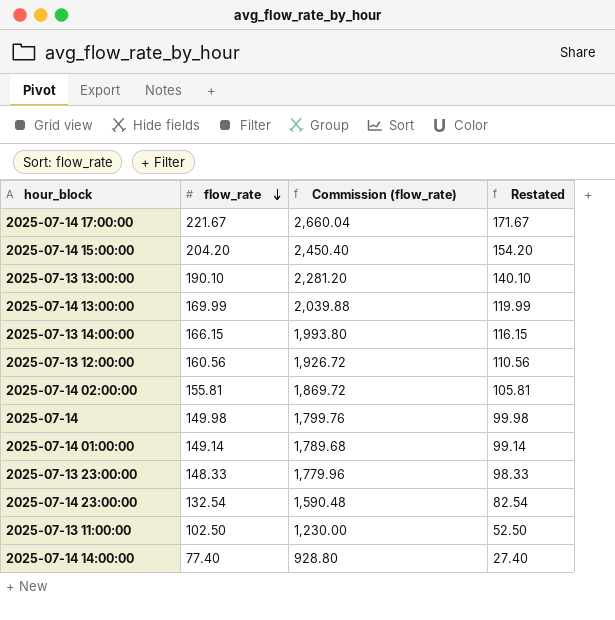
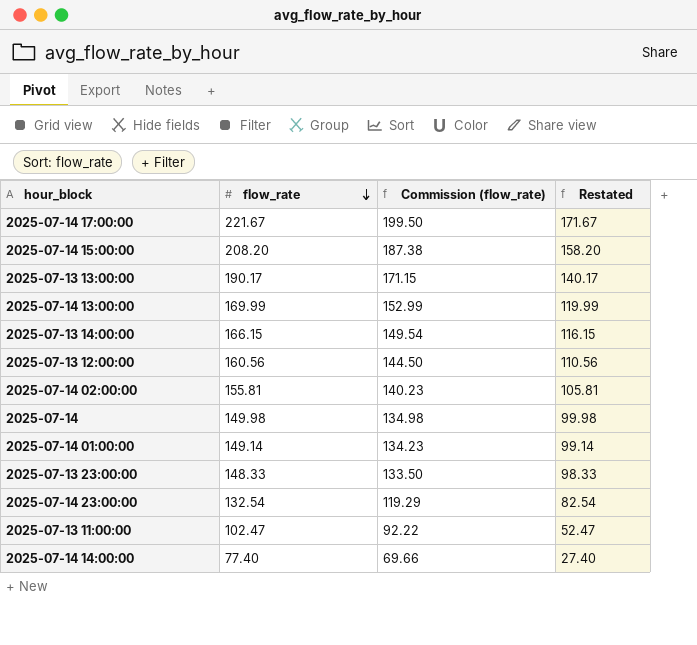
column Commission (flow_rate) | formula: [flow_rate] * 12 -> [flow_rate] * 0.9
2025-07-14 15:00:00 | flow_rate: 204.20 -> 208.20
2025-07-14 15:00:00 | Restated: 154.20 -> 158.20
2025-07-13 13:00:00 | flow_rate: 190.10 -> 190.17
2025-07-13 13:00:00 | Restated: 140.10 -> 140.17
2025-07-13 11:00:00 | flow_rate: 102.50 -> 102.47
2025-07-13 11:00:00 | Restated: 52.50 -> 52.47

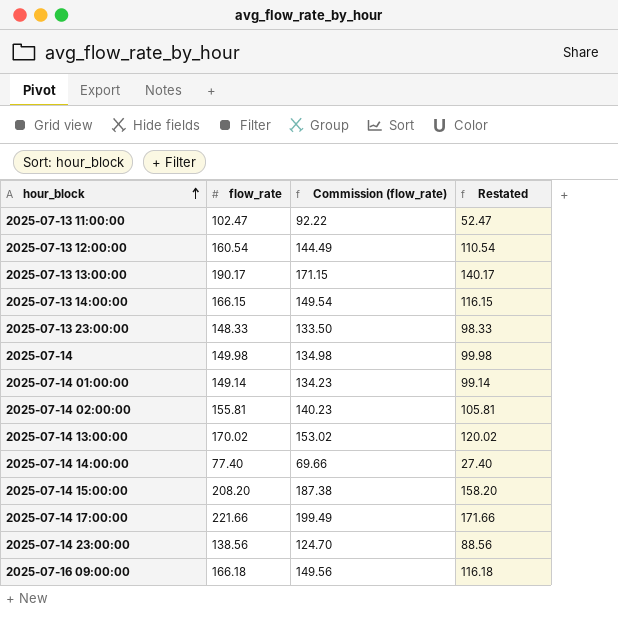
row order: flow_rate descending -> hour_block ascending
2025-07-13 12:00:00 | flow_rate: 160.56 -> 160.54
2025-07-13 12:00:00 | Commission (flow_rate): 144.50 -> 144.49
2025-07-13 12:00:00 | Restated: 110.56 -> 110.54
2025-07-14 13:00:00 | flow_rate: 169.99 -> 170.02
2025-07-14 13:00:00 | Commission (flow_rate): 152.99 -> 153.02
2025-07-14 13:00:00 | Restated: 119.99 -> 120.02
2025-07-14 17:00:00 | flow_rate: 221.67 -> 221.66
2025-07-14 17:00:00 | Commission (flow_rate): 199.50 -> 199.49
2025-07-14 17:00:00 | Restated: 171.67 -> 171.66
2025-07-14 23:00:00 | flow_rate: 132.54 -> 138.56
2025-07-14 23:00:00 | Commission (flow_rate): 119.29 -> 124.70
2025-07-14 23:00:00 | Restated: 82.54 -> 88.56
row 2025-07-16 09:00:00: none -> 166.18 | 149.56 | 116.18

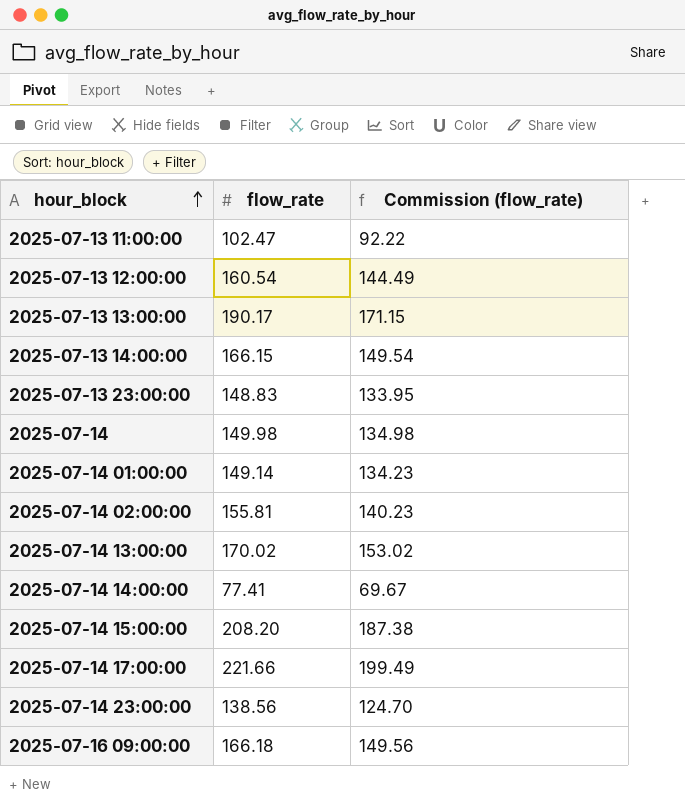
column Restated | formula: [flow_rate] - 50 -> none
2025-07-13 23:00:00 | flow_rate: 148.33 -> 148.83
2025-07-13 23:00:00 | Commission (flow_rate): 133.50 -> 133.95
2025-07-14 14:00:00 | flow_rate: 77.40 -> 77.41
2025-07-14 14:00:00 | Commission (flow_rate): 69.66 -> 69.67

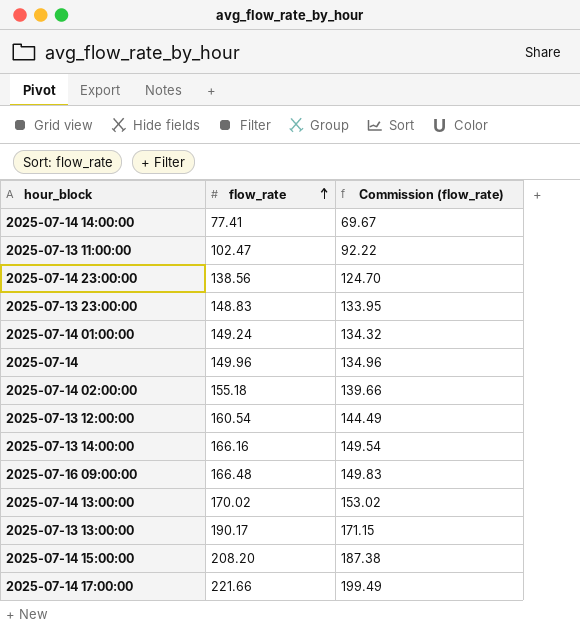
row order: hour_block ascending -> flow_rate ascending
2025-07-14 01:00:00 | flow_rate: 149.14 -> 149.24
2025-07-14 01:00:00 | Commission (flow_rate): 134.23 -> 134.32
2025-07-14 | flow_rate: 149.98 -> 149.96
2025-07-14 | Commission (flow_rate): 134.98 -> 134.96
2025-07-14 02:00:00 | flow_rate: 155.81 -> 155.18
2025-07-14 02:00:00 | Commission (flow_rate): 140.23 -> 139.66
2025-07-13 14:00:00 | flow_rate: 166.15 -> 166.16
2025-07-16 09:00:00 | flow_rate: 166.18 -> 166.48
2025-07-16 09:00:00 | Commission (flow_rate): 149.56 -> 149.83

